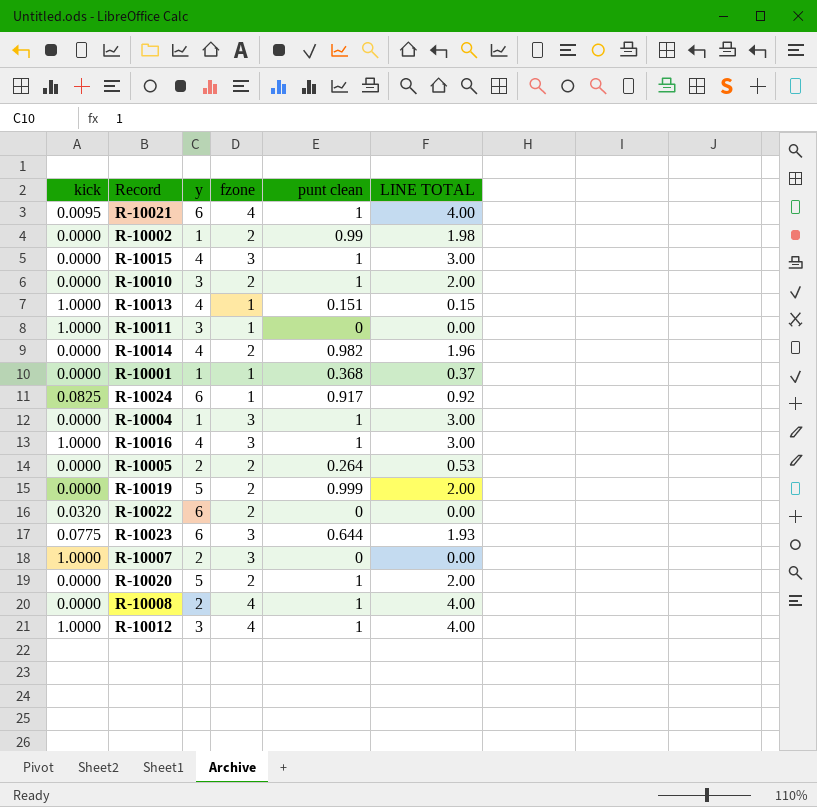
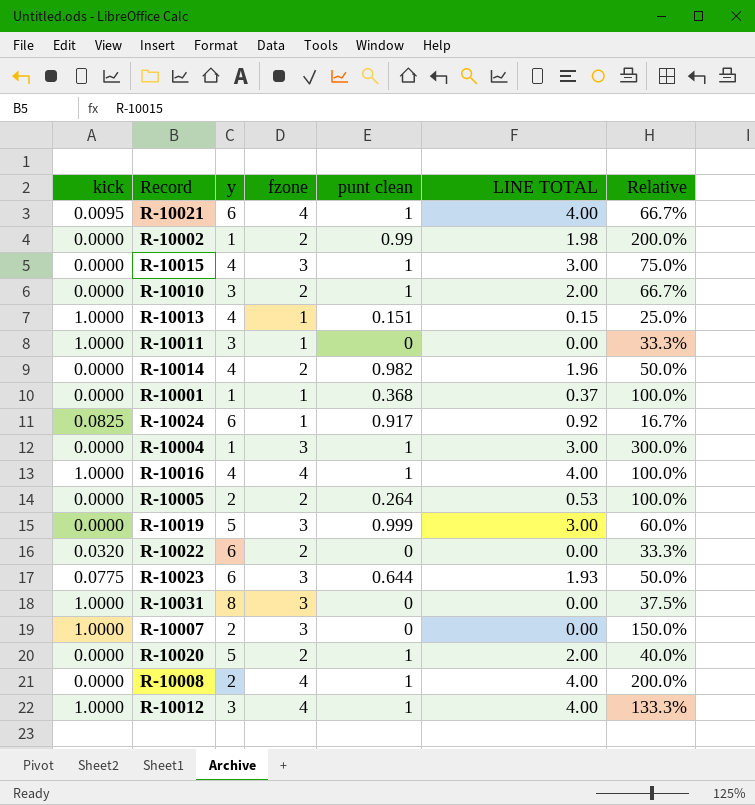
column Relative | formula: none -> [fzone] / [y]
R-10016 | fzone: 3 -> 4
R-10016 | LINE TOTAL: 3.00 -> 4.00
R-10019 | fzone: 2 -> 3
R-10019 | LINE TOTAL: 2.00 -> 3.00
row R-10031: none -> 1.0000 | 8 | 3 | 0 | 0.00 | 37.5%

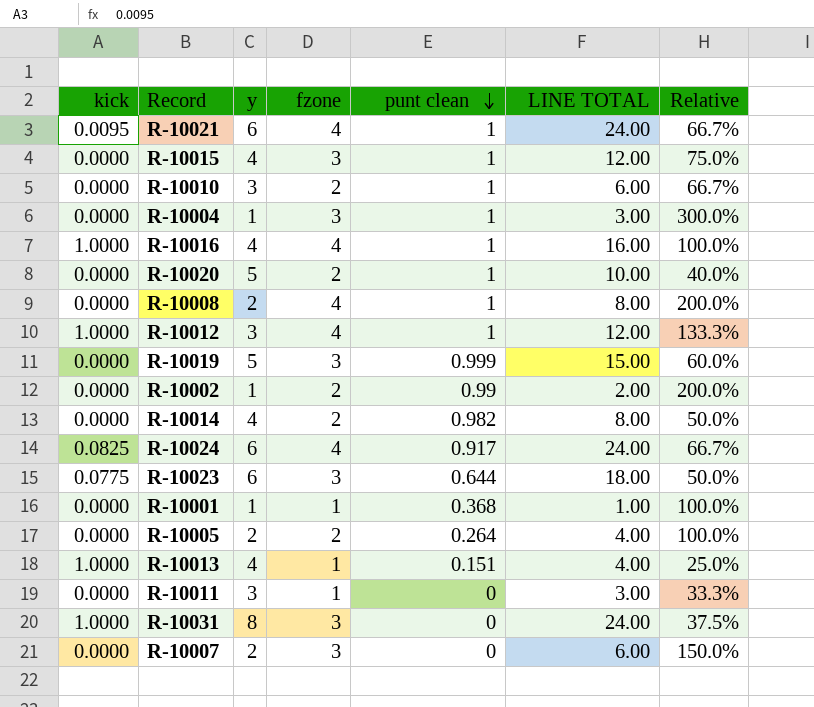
row order: none -> punt clean descending
column LINE TOTAL | formula: [fzone] * [punt clean] -> [y] * [fzone]
row R-10022: 0.0320 | 6 | 2 | 0 | 0.00 | 33.3% -> none
R-10024 | fzone: 1 -> 4
R-10024 | Relative: 16.7% -> 66.7%
R-10011 | kick: 1.0000 -> 0.0000
R-10007 | kick: 1.0000 -> 0.0000

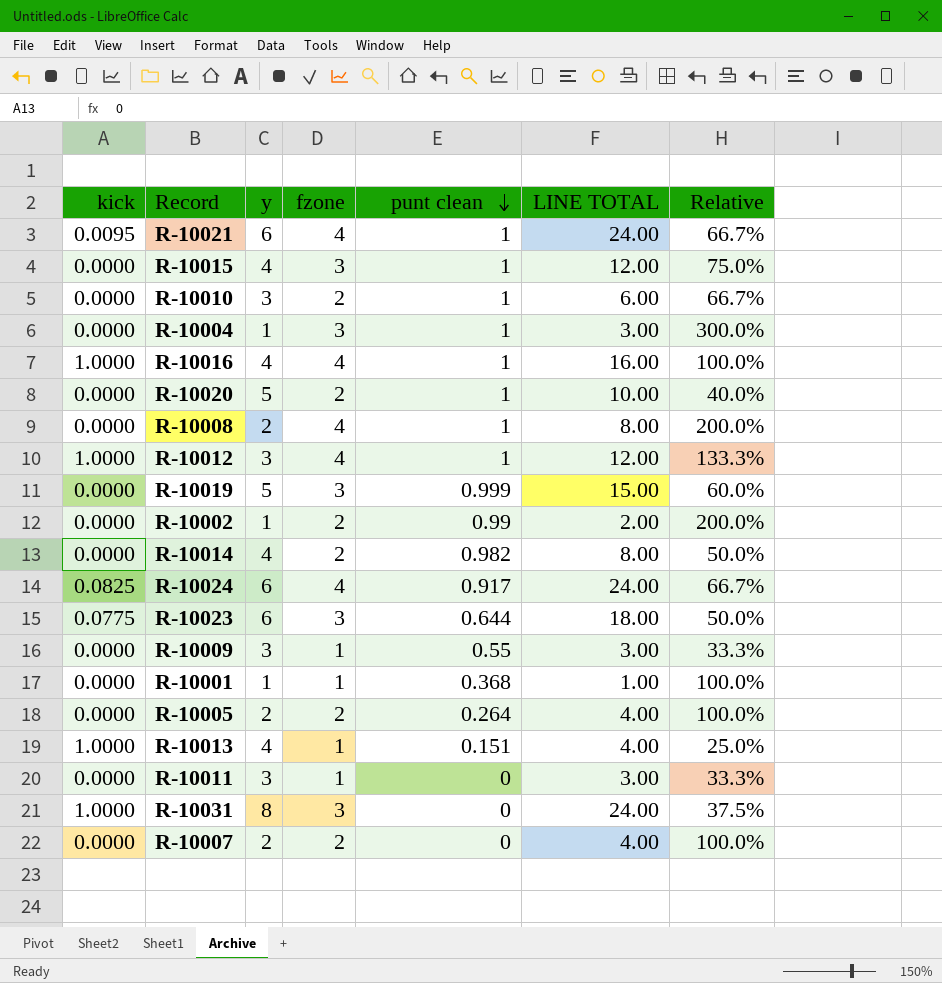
row R-10009: none -> 0.0000 | 3 | 1 | 0.55 | 3.00 | 33.3%
R-10007 | fzone: 3 -> 2
R-10007 | LINE TOTAL: 6.00 -> 4.00
R-10007 | Relative: 150.0% -> 100.0%

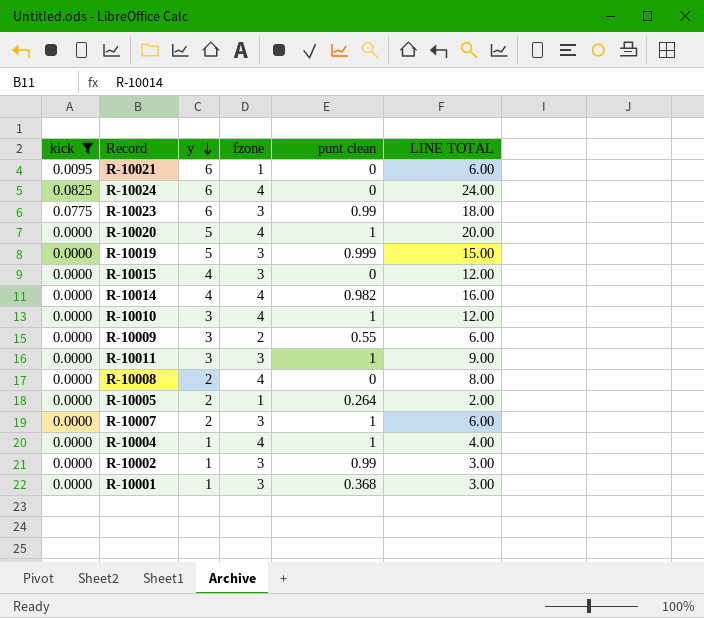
filter: none -> kick != 1.0000
row order: punt clean descending -> y descending
column Relative | formula: [fzone] / [y] -> none
R-10021 | fzone: 4 -> 1
R-10021 | punt clean: 1 -> 0
R-10021 | LINE TOTAL: 24.00 -> 6.00
R-10024 | punt clean: 0.917 -> 0
R-10023 | punt clean: 0.644 -> 0.99
R-10020 | fzone: 2 -> 4
R-10020 | LINE TOTAL: 10.00 -> 20.00
R-10015 | punt clean: 1 -> 0
R-10014 | fzone: 2 -> 4
R-10014 | LINE TOTAL: 8.00 -> 16.00
R-10010 | fzone: 2 -> 4
R-10010 | LINE TOTAL: 6.00 -> 12.00
R-10009 | fzone: 1 -> 2
R-10009 | LINE TOTAL: 3.00 -> 6.00
R-10011 | fzone: 1 -> 3
R-10011 | punt clean: 0 -> 1
R-10011 | LINE TOTAL: 3.00 -> 9.00
R-10008 | punt clean: 1 -> 0
R-10005 | fzone: 2 -> 1
R-10005 | LINE TOTAL: 4.00 -> 2.00
R-10007 | fzone: 2 -> 3
R-10007 | punt clean: 0 -> 1
R-10007 | LINE TOTAL: 4.00 -> 6.00
R-10004 | fzone: 3 -> 4
R-10004 | LINE TOTAL: 3.00 -> 4.00
R-10002 | fzone: 2 -> 3
R-10002 | LINE TOTAL: 2.00 -> 3.00
R-10001 | fzone: 1 -> 3
R-10001 | LINE TOTAL: 1.00 -> 3.00

